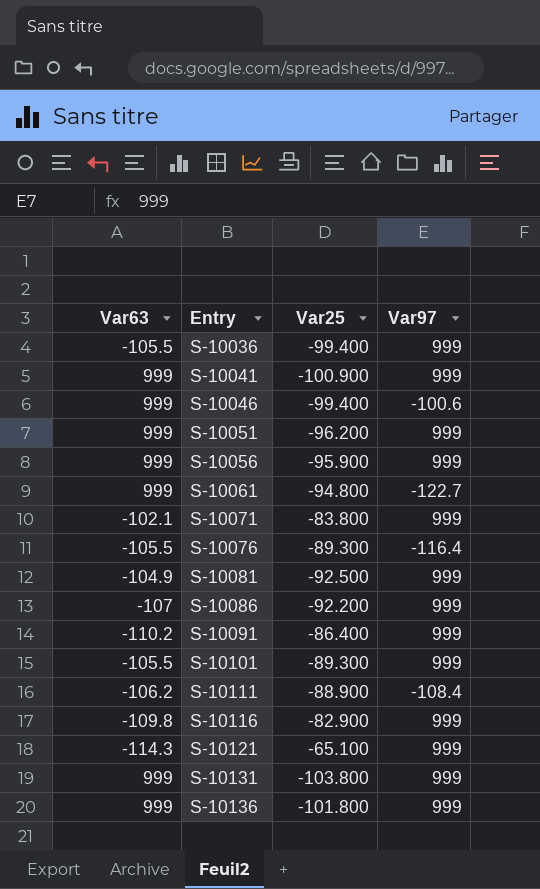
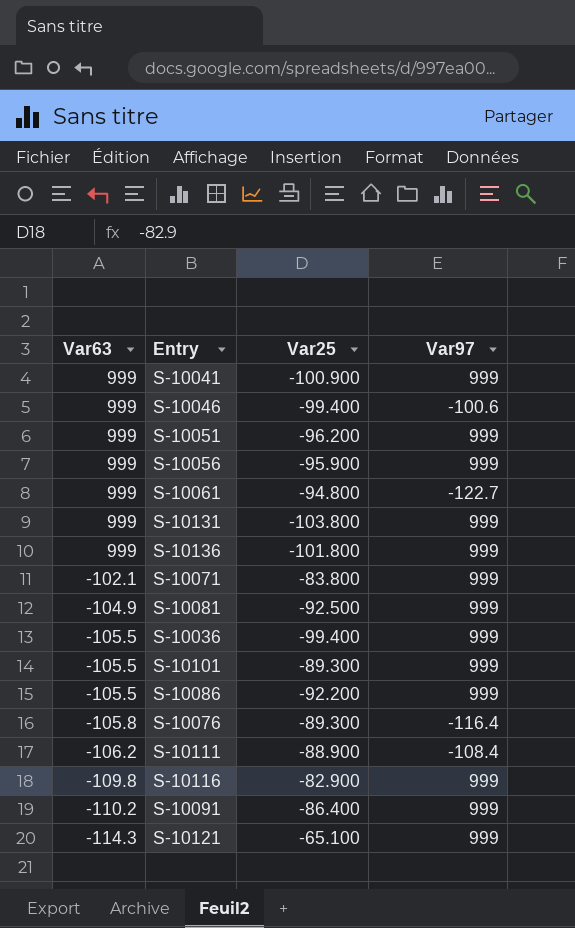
row order: Entry ascending -> Var63 descending
S-10086 | Var63: -107 -> -105.5
S-10076 | Var63: -105.5 -> -105.8

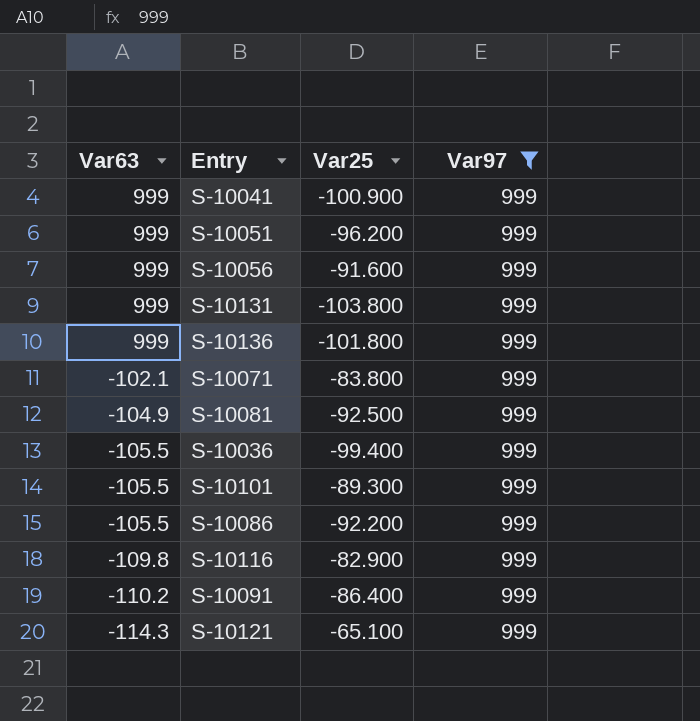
filter: none -> Var97 = 999
S-10056 | Var25: -95.900 -> -91.600

